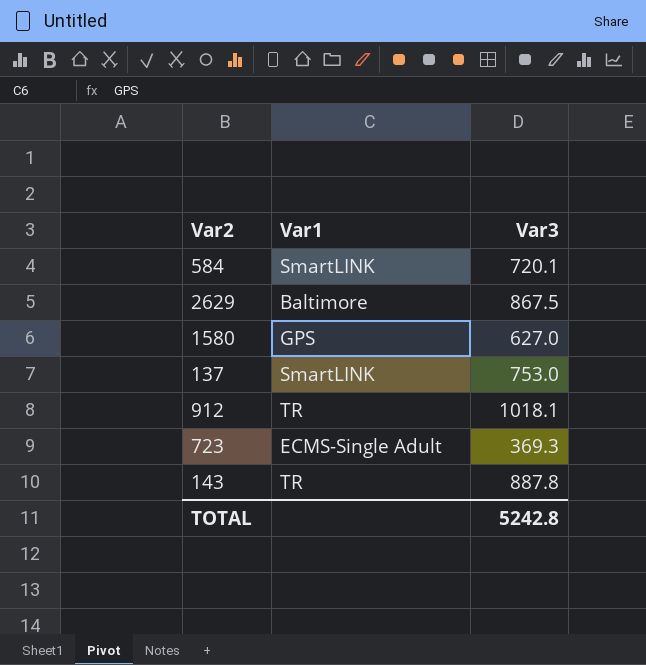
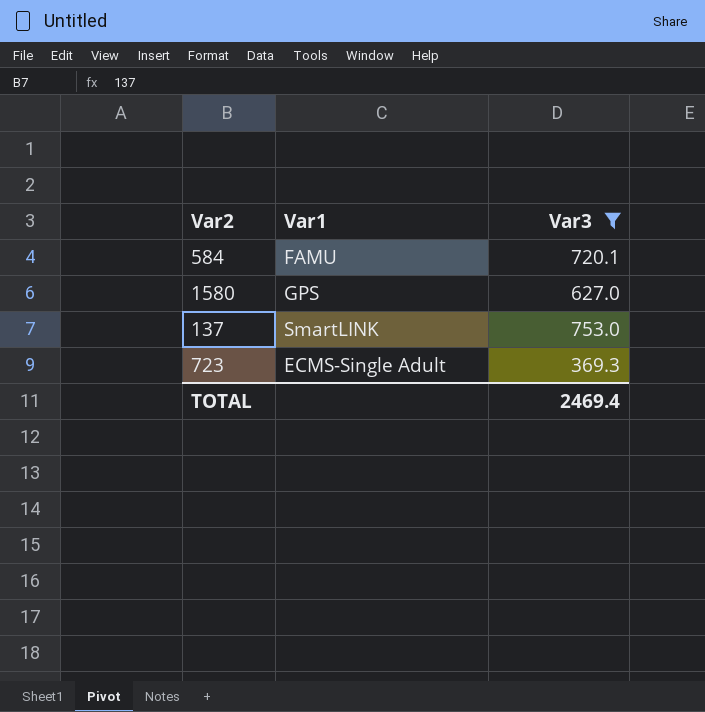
filter: none -> Var3 <= 753.0
584 | Var1: SmartLINK -> FAMU
TOTAL | Var3: 5242.8 -> 2469.4

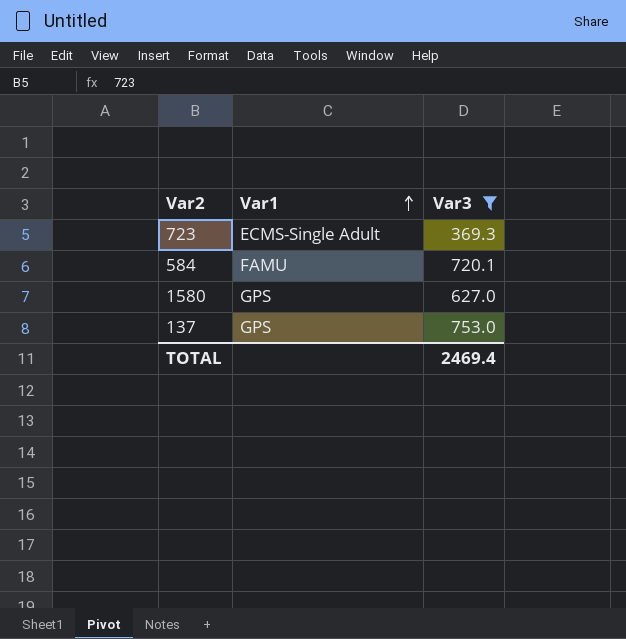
row order: none -> Var1 ascending
137 | Var1: SmartLINK -> GPS

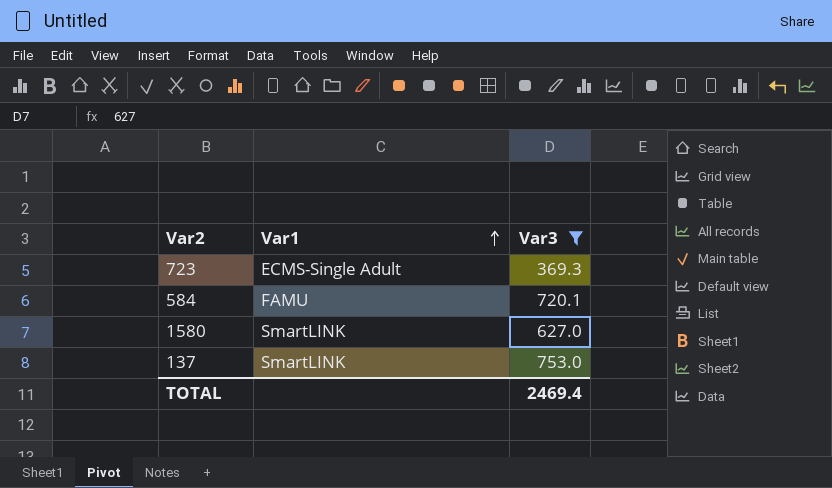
1580 | Var1: GPS -> SmartLINK
137 | Var1: GPS -> SmartLINK

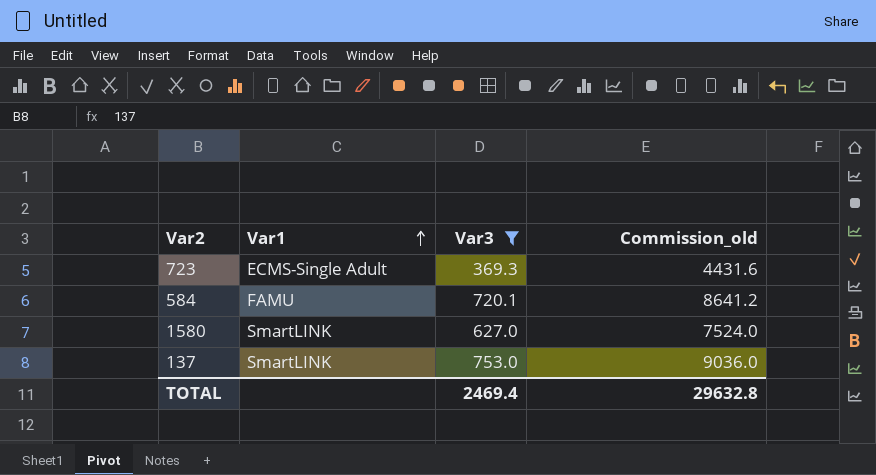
column Commission_old | formula: none -> [Var3] * 12

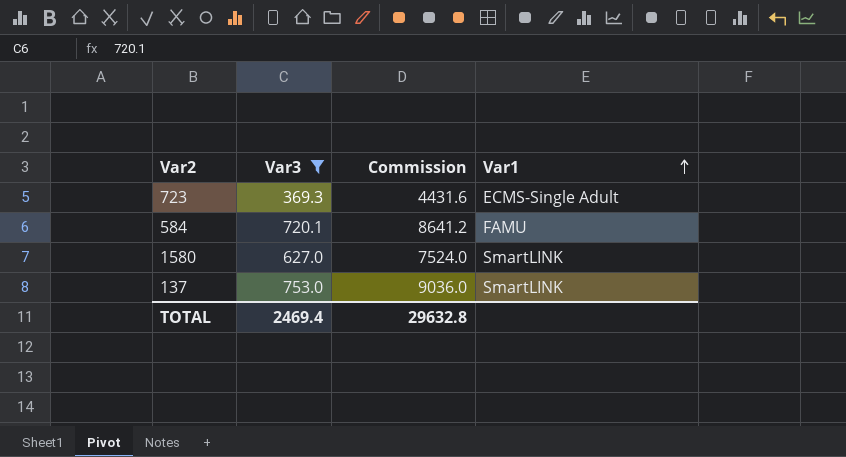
column name: Commission_old -> Commission
column Var1 | position: 2 -> 4

